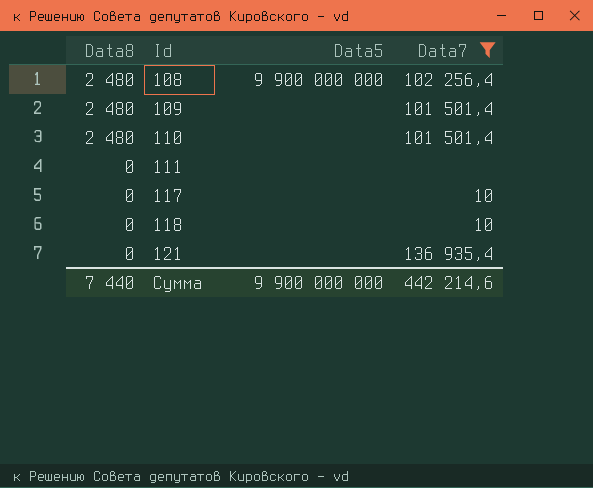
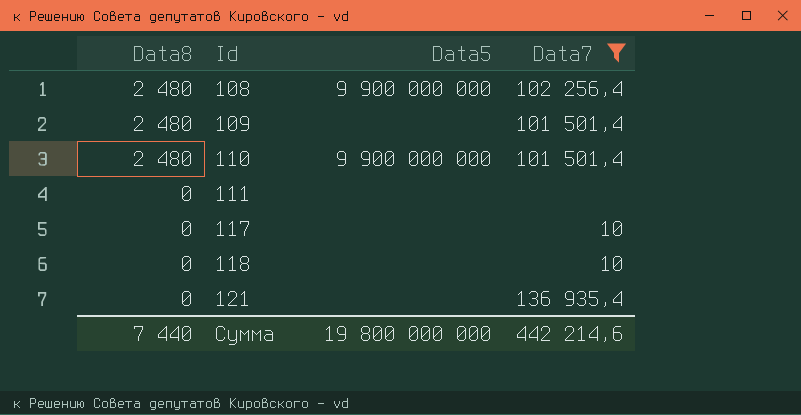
110 | Data5: none -> 9 900 000 000
Сумма | Data5: 9 900 000 000 -> 19 800 000 000

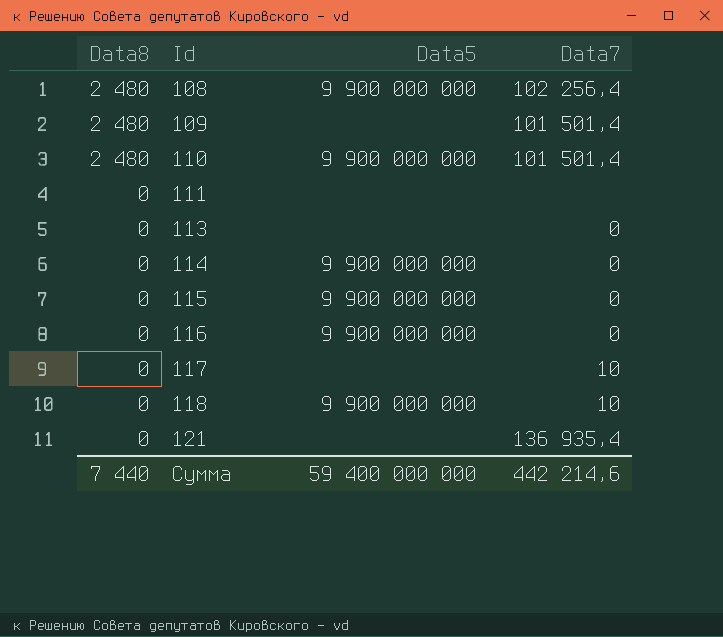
filter: Data7 != 0 -> none
118 | Data5: none -> 9 900 000 000
Сумма | Data5: 19 800 000 000 -> 59 400 000 000

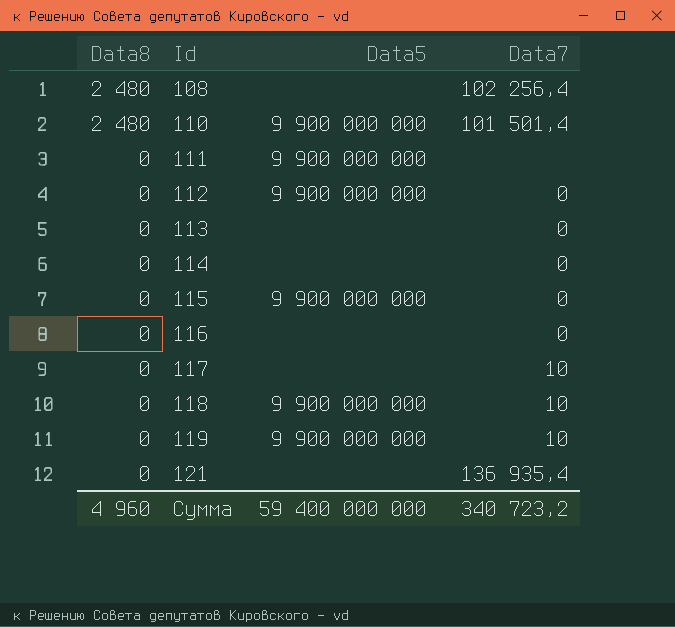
row 109: 2 480 | none | 101 501,4 -> none
108 | Data5: 9 900 000 000 -> none
111 | Data5: none -> 9 900 000 000
row 112: none -> 0 | 9 900 000 000 | 0
114 | Data5: 9 900 000 000 -> none
116 | Data5: 9 900 000 000 -> none
row 119: none -> 0 | 9 900 000 000 | 10
Сумма | Data8: 7 440 -> 4 960
Сумма | Data7: 442 214,6 -> 340 723,2

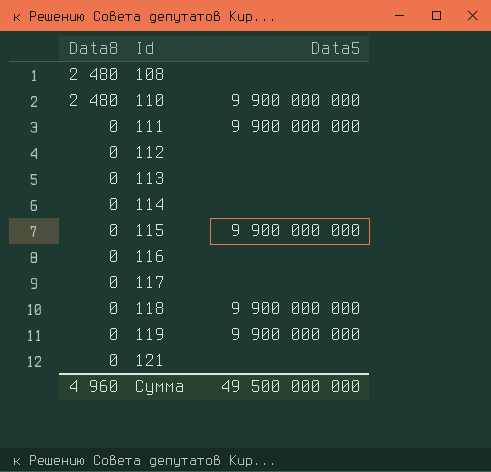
column Data7 | position: 4 -> none
112 | Data5: 9 900 000 000 -> none
Сумма | Data5: 59 400 000 000 -> 49 500 000 000

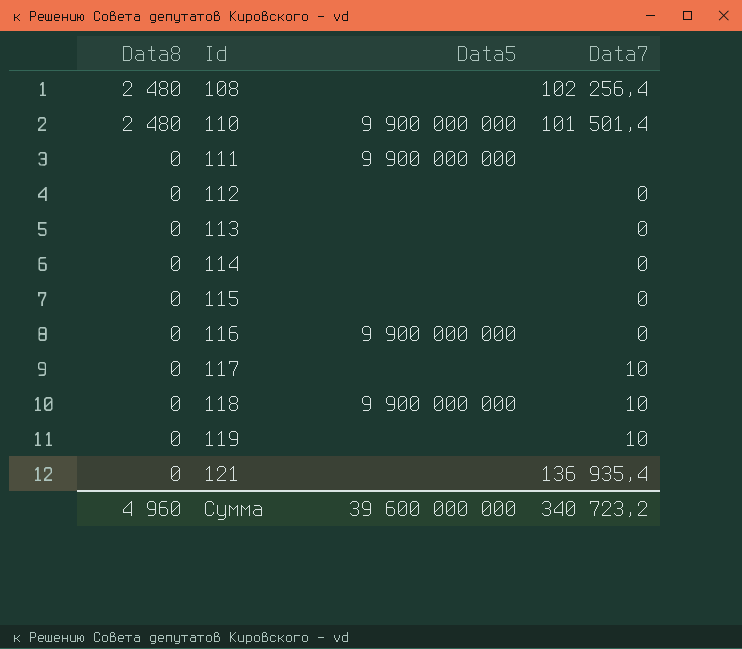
column Data7 | position: none -> 4
115 | Data5: 9 900 000 000 -> none
116 | Data5: none -> 9 900 000 000
119 | Data5: 9 900 000 000 -> none
Сумма | Data5: 49 500 000 000 -> 39 600 000 000

